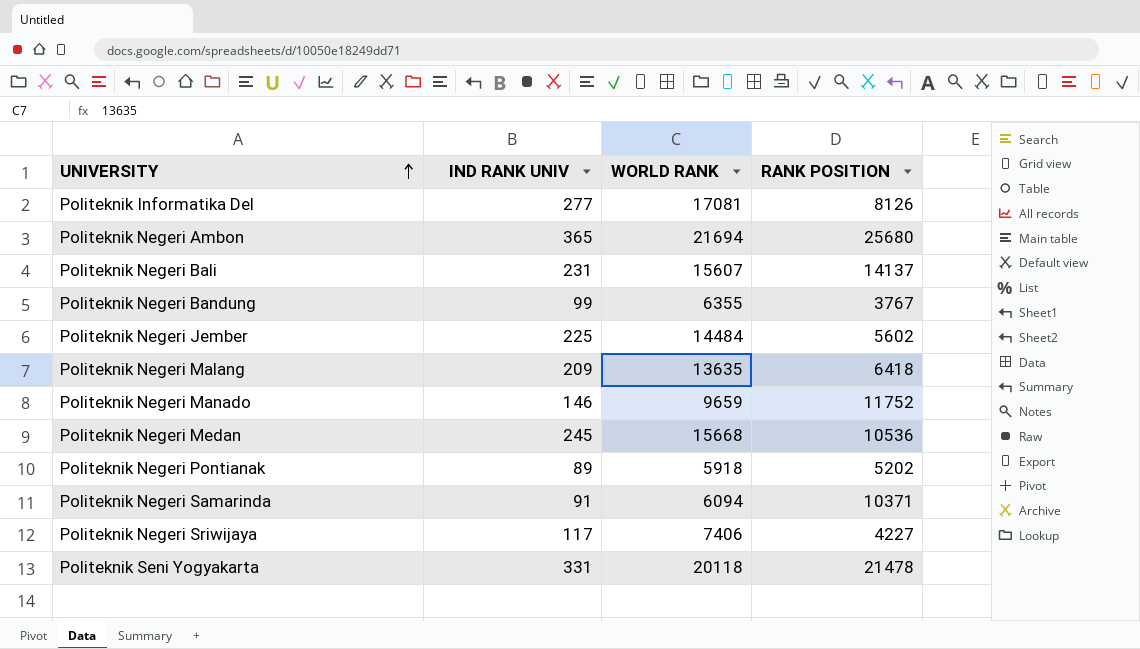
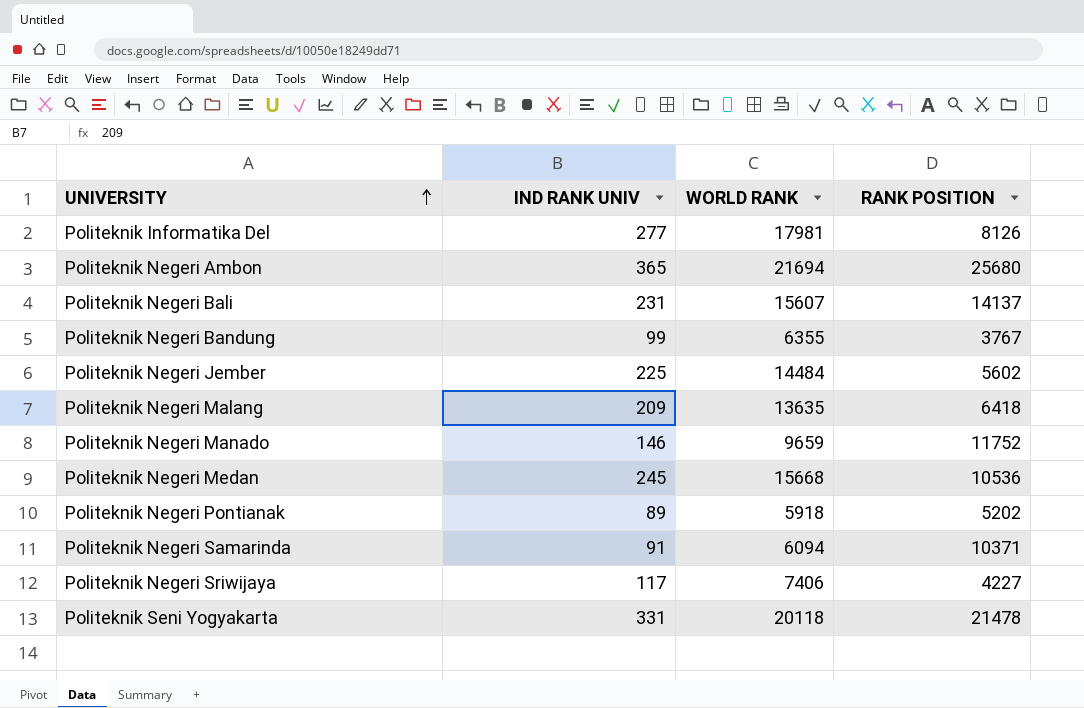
Politeknik Informatika Del | WORLD RANK: 17081 -> 17981

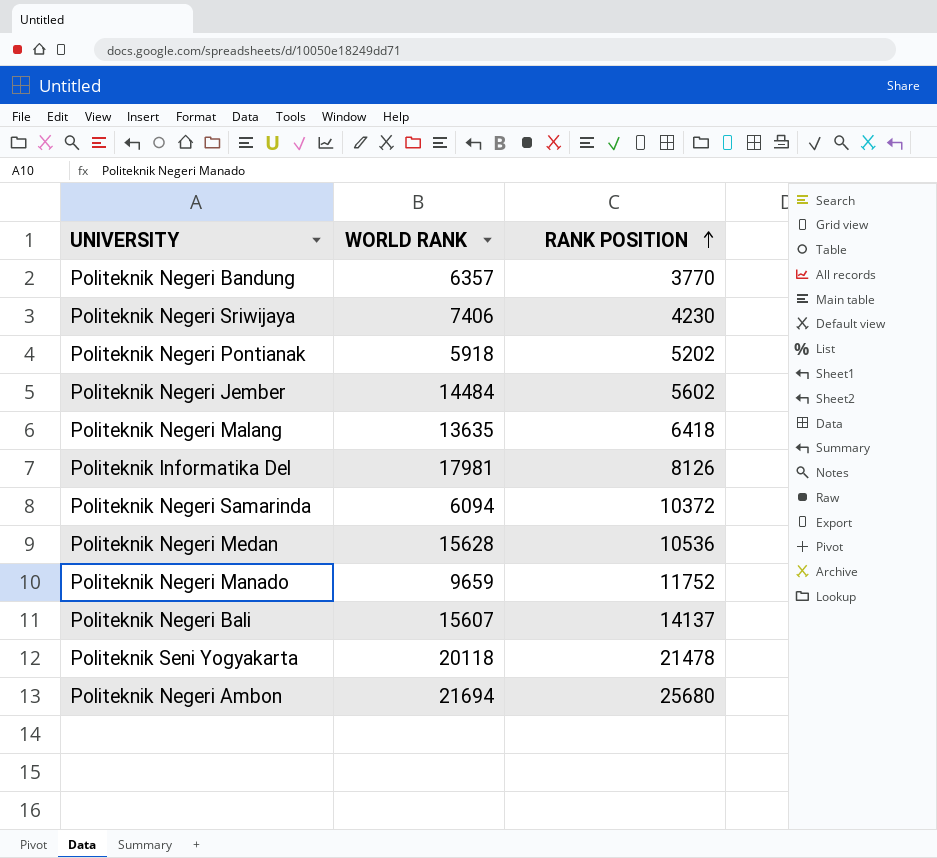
row order: UNIVERSITY ascending -> RANK POSITION ascending
column IND RANK UNIV | position: 2 -> none
Politeknik Negeri Bandung | WORLD RANK: 6355 -> 6357
Politeknik Negeri Bandung | RANK POSITION: 3767 -> 3770
Politeknik Negeri Sriwijaya | RANK POSITION: 4227 -> 4230
Politeknik Negeri Samarinda | RANK POSITION: 10371 -> 10372
Politeknik Negeri Medan | WORLD RANK: 15668 -> 15628

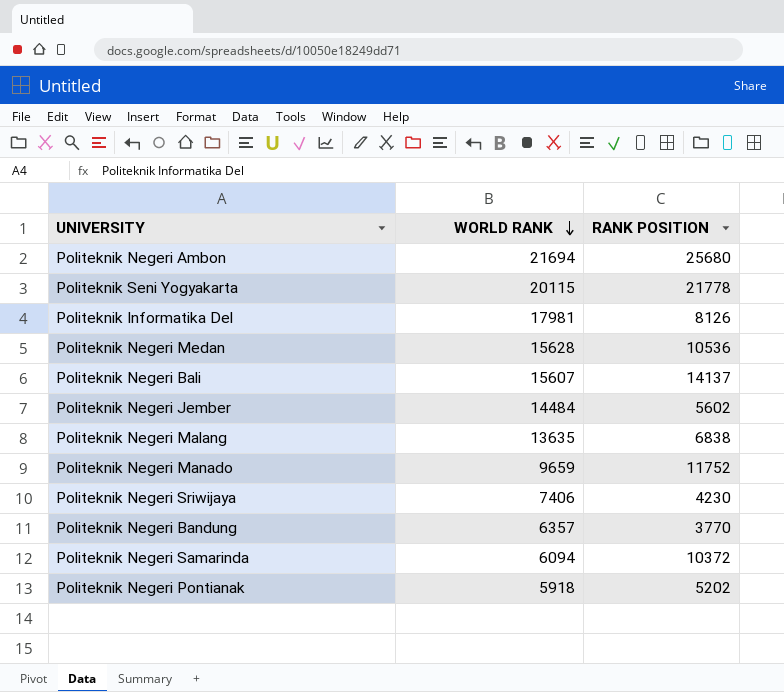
row order: RANK POSITION ascending -> WORLD RANK descending
Politeknik Seni Yogyakarta | WORLD RANK: 20118 -> 20115
Politeknik Seni Yogyakarta | RANK POSITION: 21478 -> 21778
Politeknik Negeri Malang | RANK POSITION: 6418 -> 6838

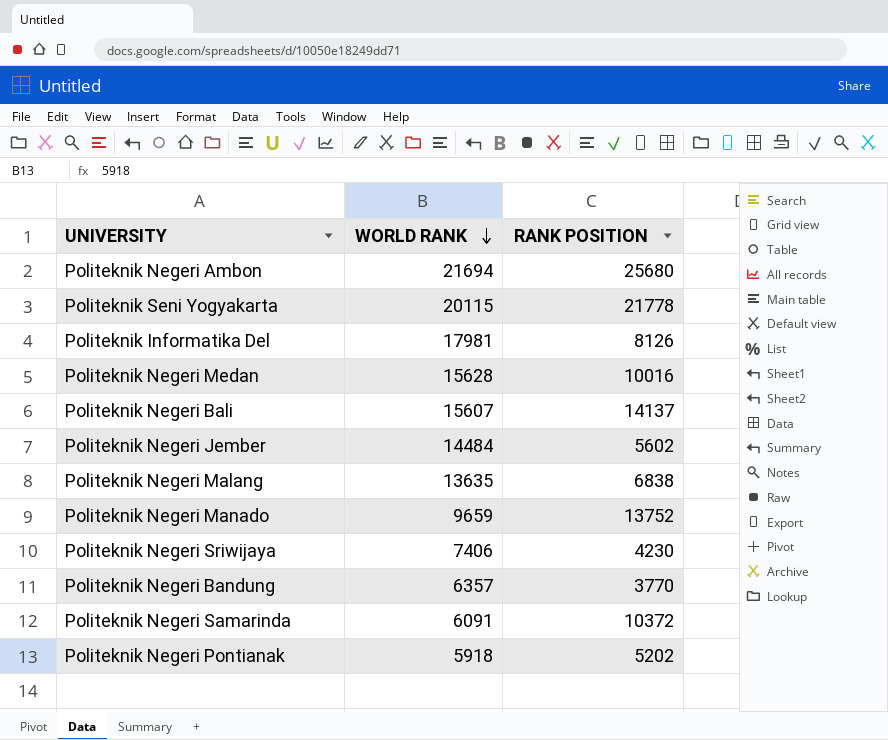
Politeknik Negeri Medan | RANK POSITION: 10536 -> 10016
Politeknik Negeri Manado | RANK POSITION: 11752 -> 13752
Politeknik Negeri Samarinda | WORLD RANK: 6094 -> 6091

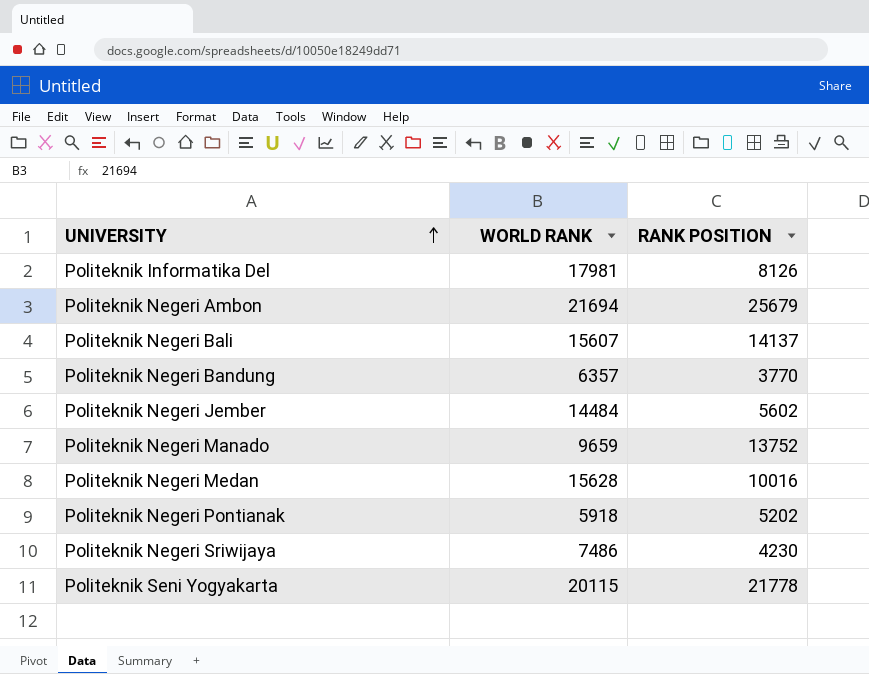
row order: WORLD RANK descending -> UNIVERSITY ascending
row Politeknik Negeri Malang: 13635 | 6838 -> none
row Politeknik Negeri Samarinda: 6091 | 10372 -> none
Politeknik Negeri Ambon | RANK POSITION: 25680 -> 25679
Politeknik Negeri Sriwijaya | WORLD RANK: 7406 -> 7486

